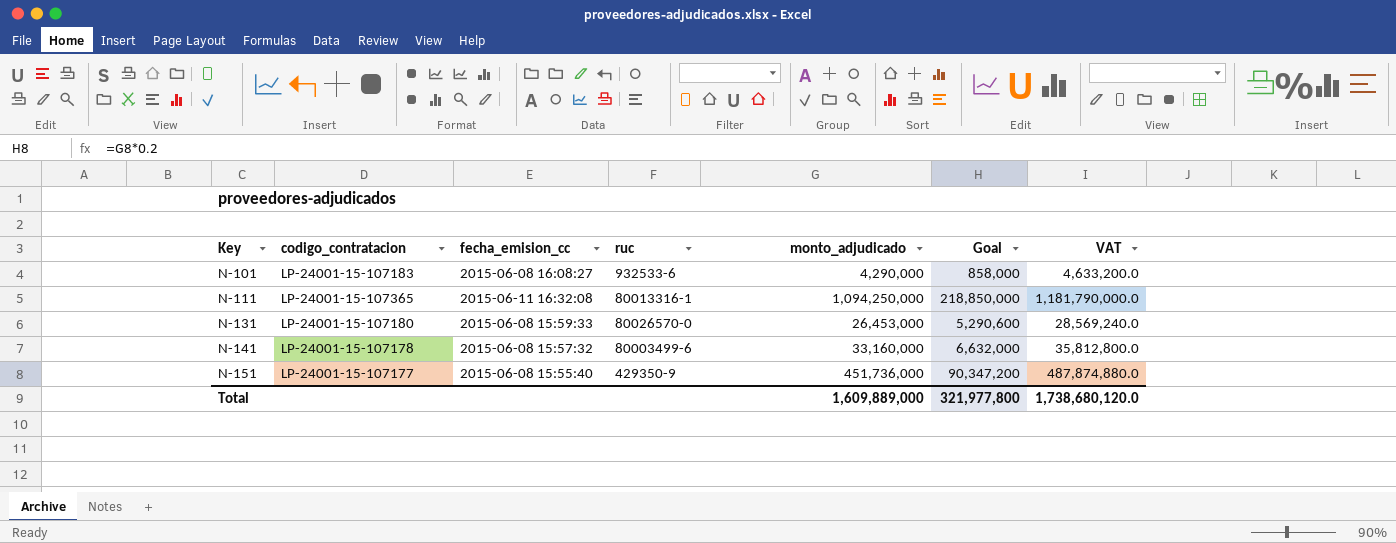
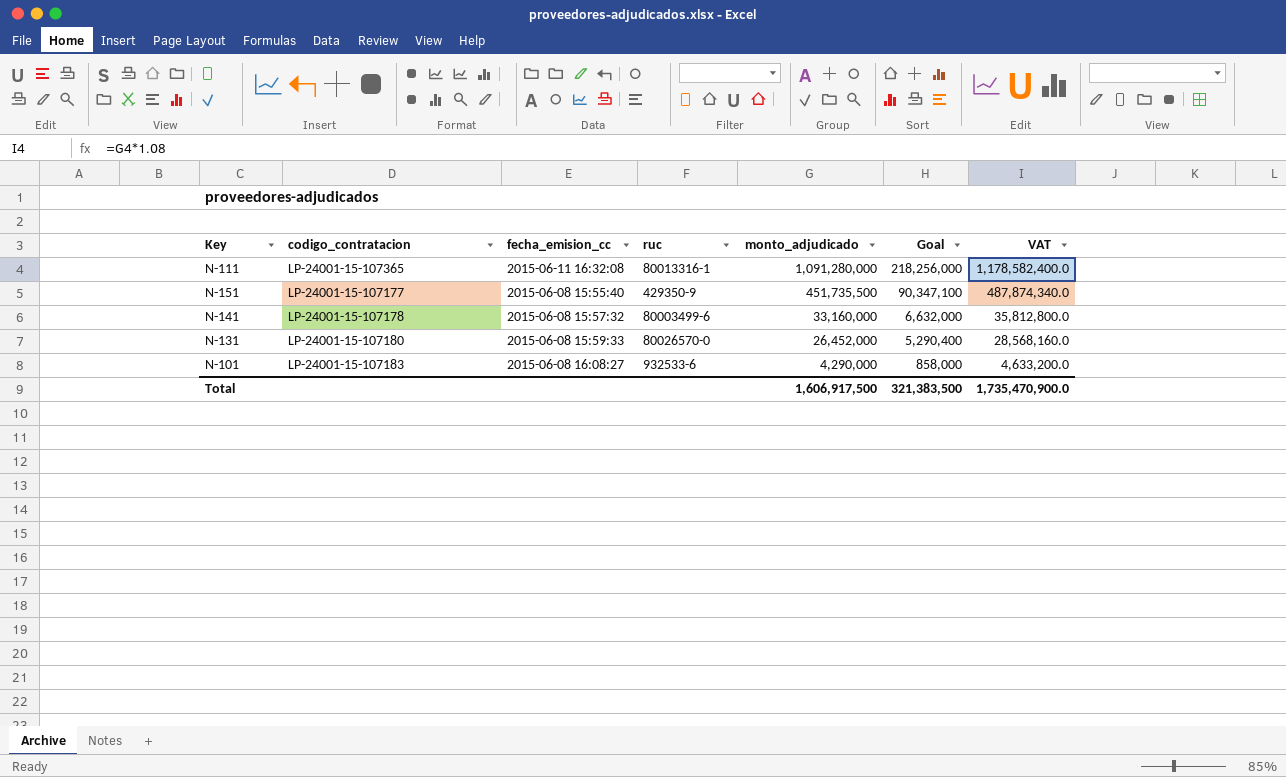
row order: Key ascending -> monto_adjudicado descending
N-111 | monto_adjudicado: 1,094,250,000 -> 1,091,280,000
N-111 | Goal: 218,850,000 -> 218,256,000
N-111 | VAT: 1,181,790,000.0 -> 1,178,582,400.0
N-151 | monto_adjudicado: 451,736,000 -> 451,735,500
N-151 | Goal: 90,347,200 -> 90,347,100
N-151 | VAT: 487,874,880.0 -> 487,874,340.0
N-131 | monto_adjudicado: 26,453,000 -> 26,452,000
N-131 | Goal: 5,290,600 -> 5,290,400
N-131 | VAT: 28,569,240.0 -> 28,568,160.0
Total | monto_adjudicado: 1,609,889,000 -> 1,606,917,500
Total | Goal: 321,977,800 -> 321,383,500
Total | VAT: 1,738,680,120.0 -> 1,735,470,900.0

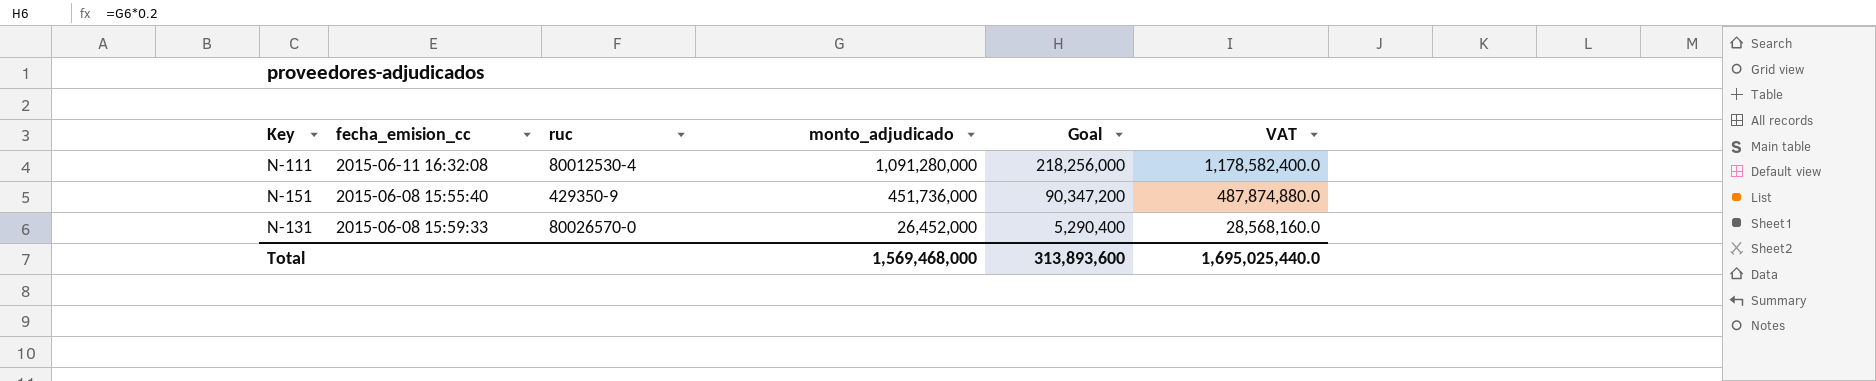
column codigo_contratacion | position: 2 -> none
row N-141: LP-24001-15-107178 | 2015-06-08 15:57:32 | 80003499-6 | 33,160,000 | 6,632,000 | 35,812,800.0 -> none
row N-101: LP-24001-15-107183 | 2015-06-08 16:08:27 | 932533-6 | 4,290,000 | 858,000 | 4,633,200.0 -> none
N-111 | ruc: 80013316-1 -> 80012530-4
N-151 | monto_adjudicado: 451,735,500 -> 451,736,000
N-151 | Goal: 90,347,100 -> 90,347,200
N-151 | VAT: 487,874,340.0 -> 487,874,880.0
Total | monto_adjudicado: 1,606,917,500 -> 1,569,468,000
Total | Goal: 321,383,500 -> 313,893,600
Total | VAT: 1,735,470,900.0 -> 1,695,025,440.0

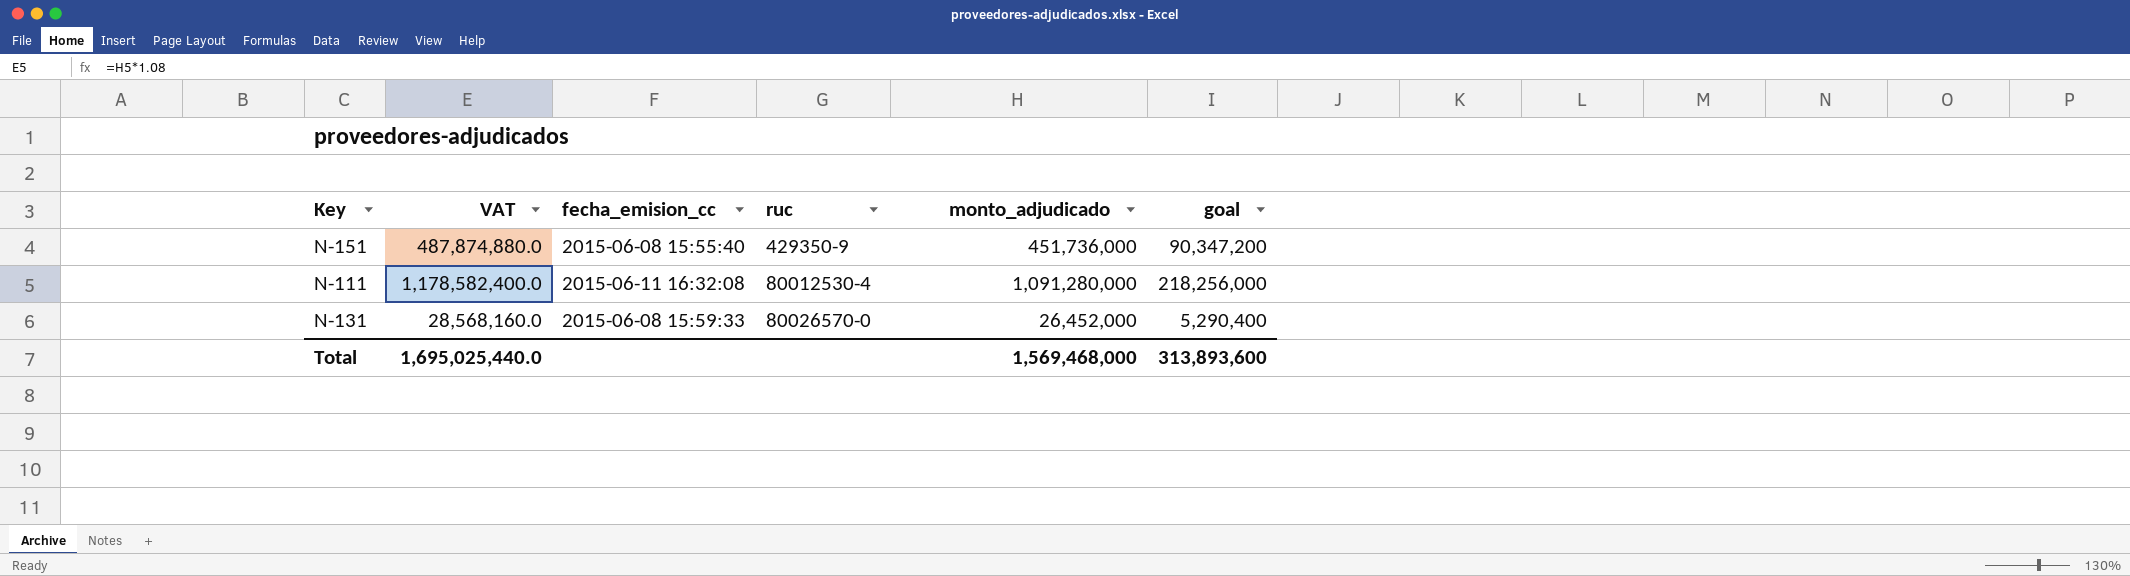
row order: monto_adjudicado descending -> ruc ascending
column VAT | position: 6 -> 2
column name: Goal -> goal

